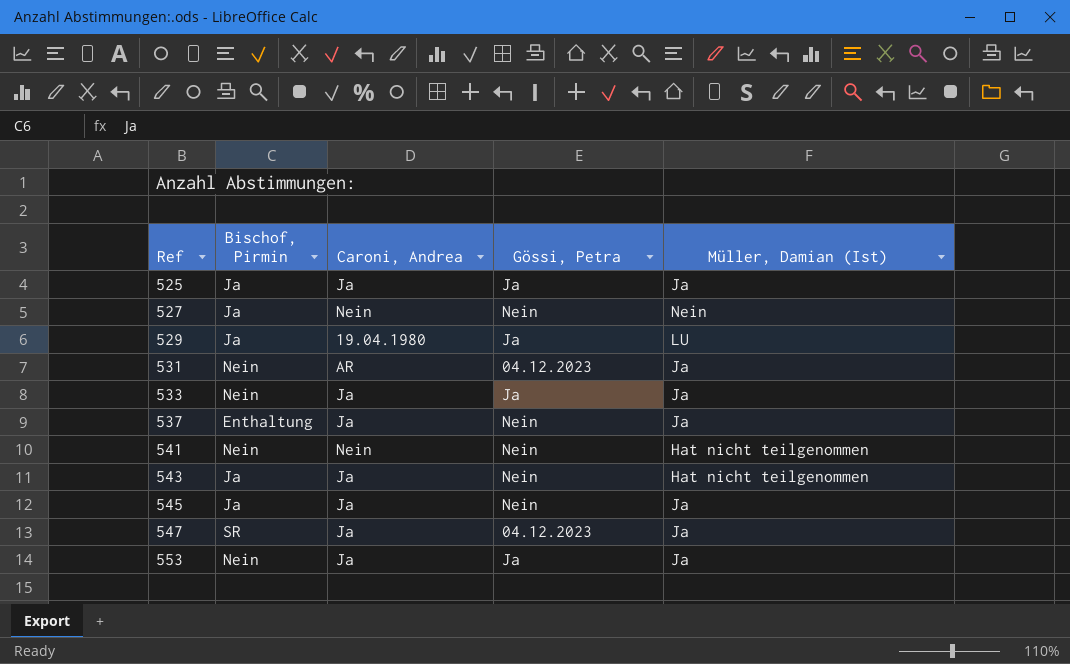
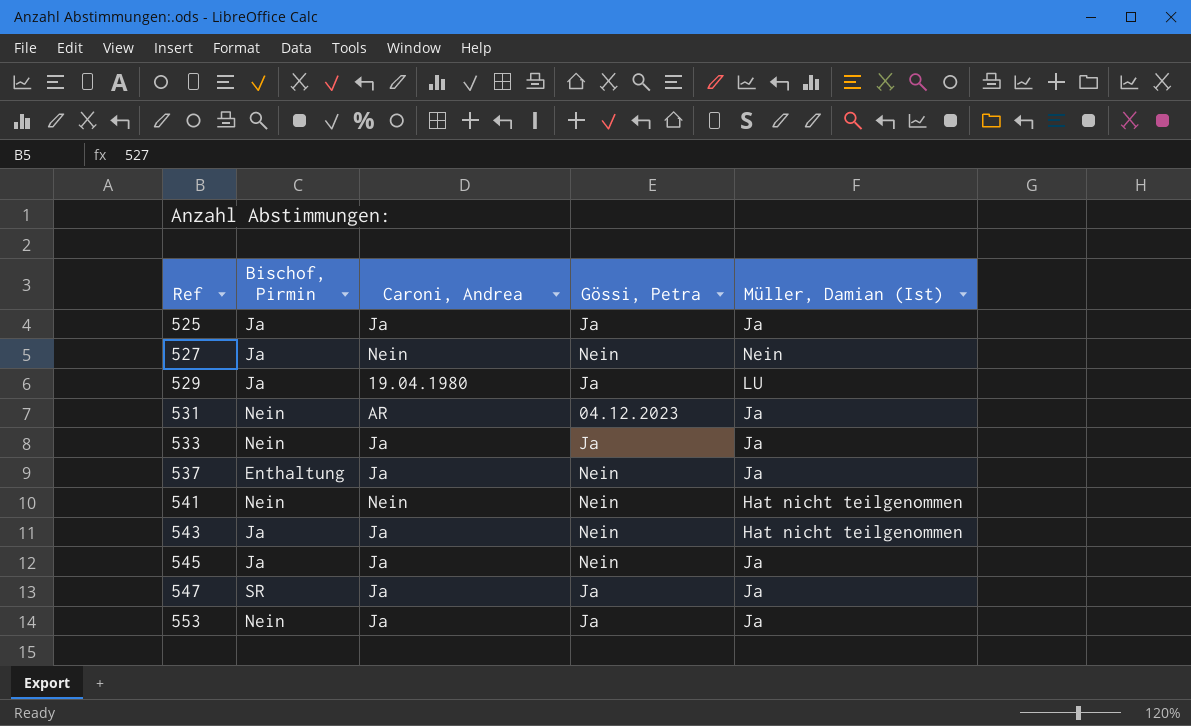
547 | Gössi, Petra: 04.12.2023 -> Ja

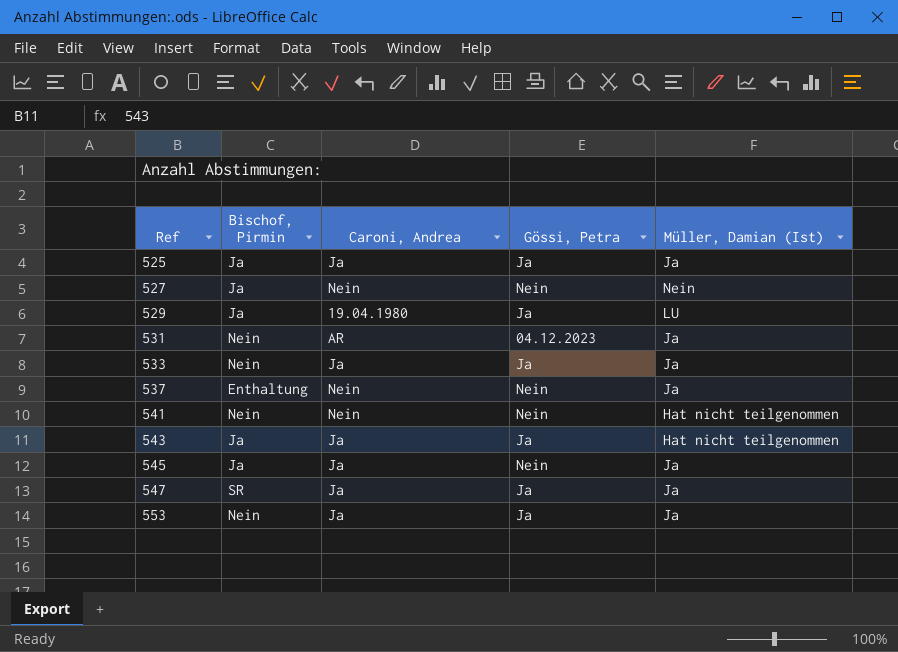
537 | Caroni, Andrea: Ja -> Nein
543 | Gössi, Petra: Nein -> Ja

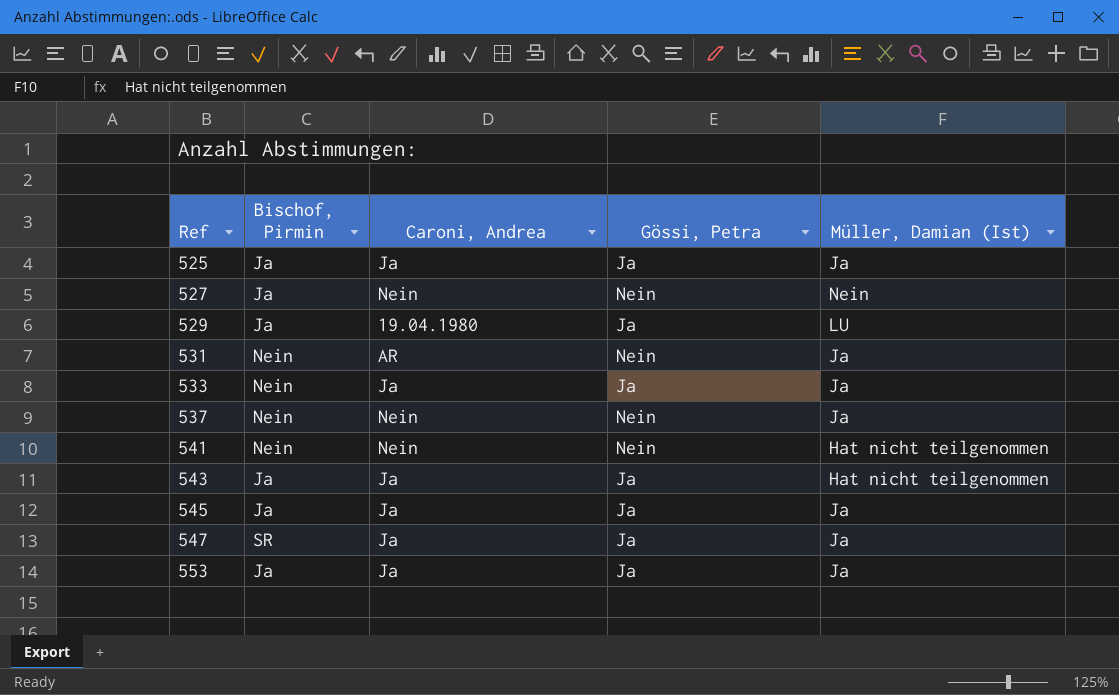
531 | Gössi, Petra: 04.12.2023 -> Nein
537 | Bischof, Pirmin: Enthaltung -> Nein
545 | Gössi, Petra: Nein -> Ja
553 | Bischof, Pirmin: Nein -> Ja

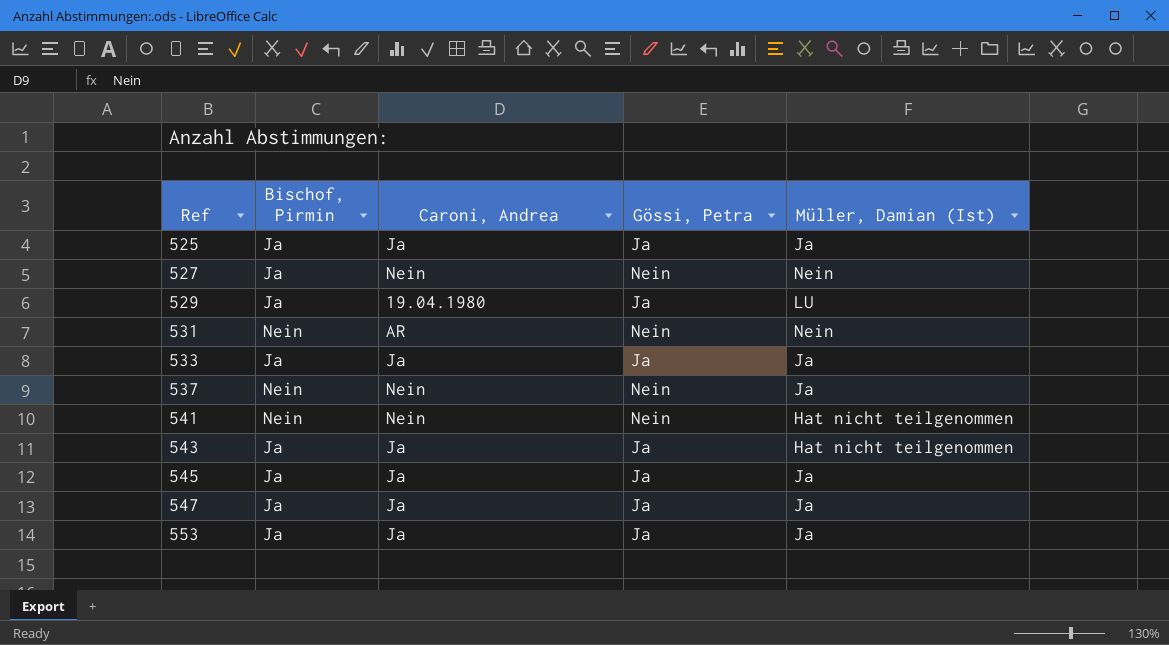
531 | Müller, Damian (Ist): Ja -> Nein
533 | Bischof, Pirmin: Nein -> Ja
547 | Bischof, Pirmin: SR -> Ja

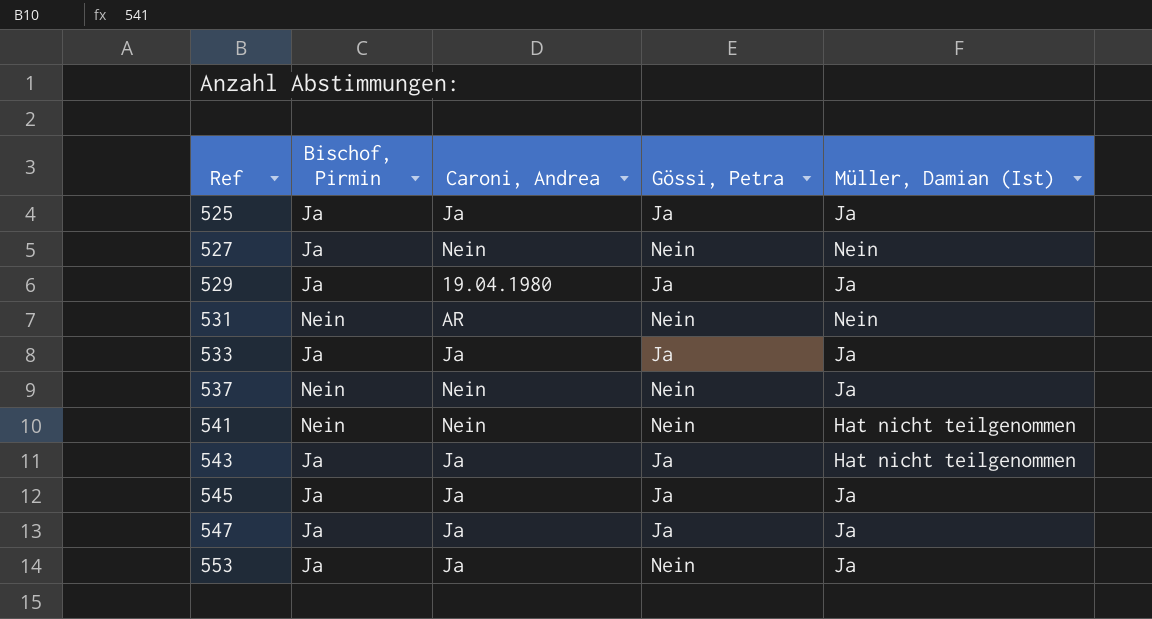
529 | Müller, Damian (Ist): LU -> Ja
553 | Gössi, Petra: Ja -> Nein

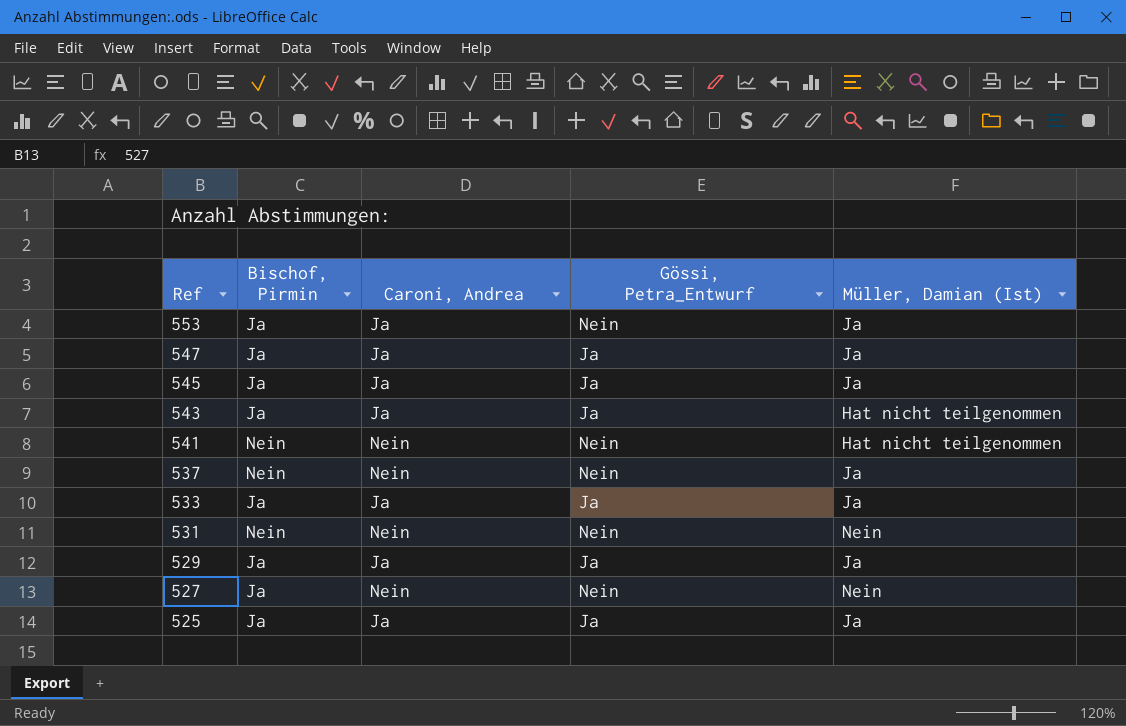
row order: Ref ascending -> Ref descending
column name: Gössi, Petra -> Gössi, Petra_Entwurf
531 | Caroni, Andrea: AR -> Nein
529 | Caroni, Andrea: 19.04.1980 -> Ja

